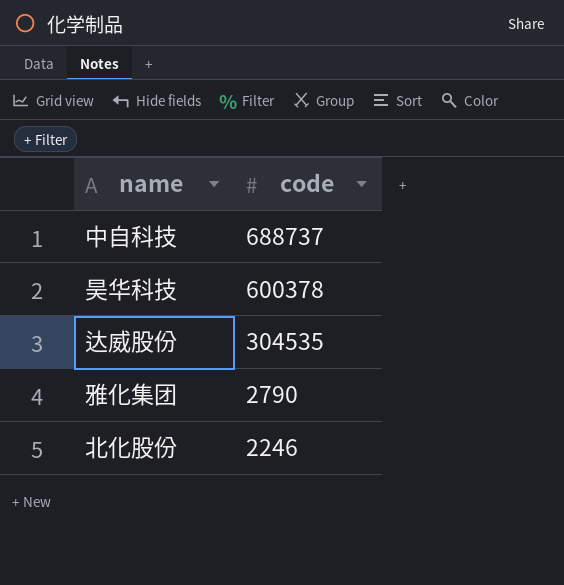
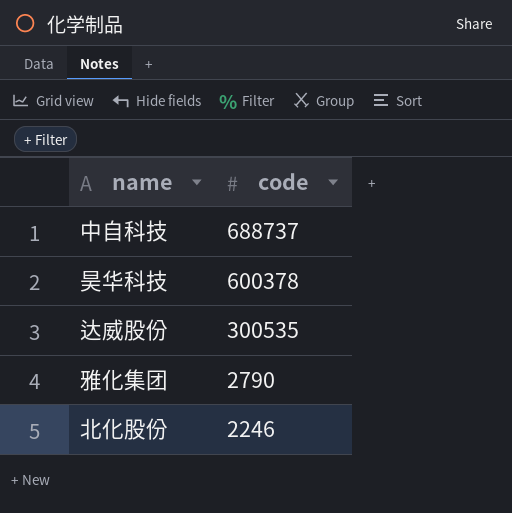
达威股份 | code: 304535 -> 300535

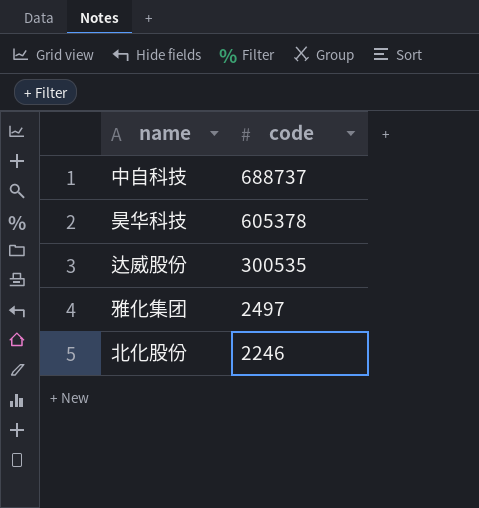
昊华科技 | code: 600378 -> 605378
雅化集团 | code: 2790 -> 2497

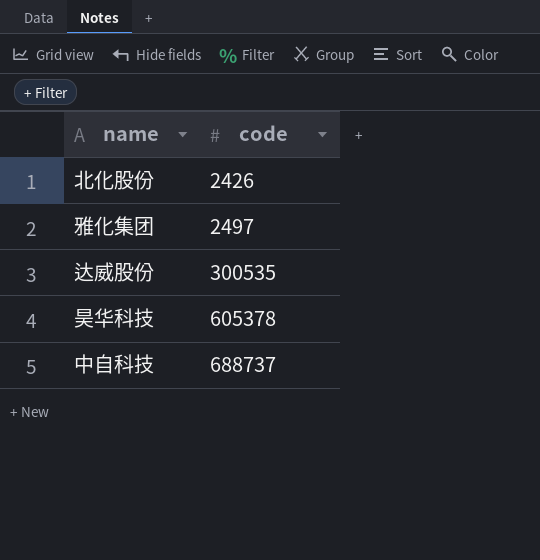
row order: code descending -> code ascending
北化股份 | code: 2246 -> 2426

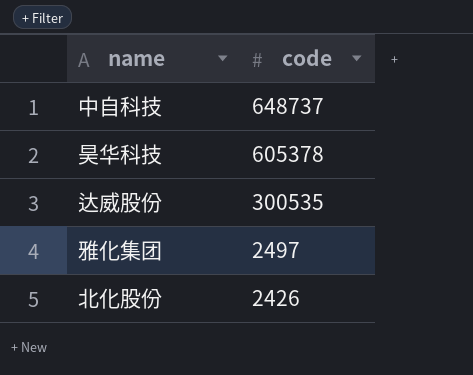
row order: code ascending -> code descending
中自科技 | code: 688737 -> 648737

